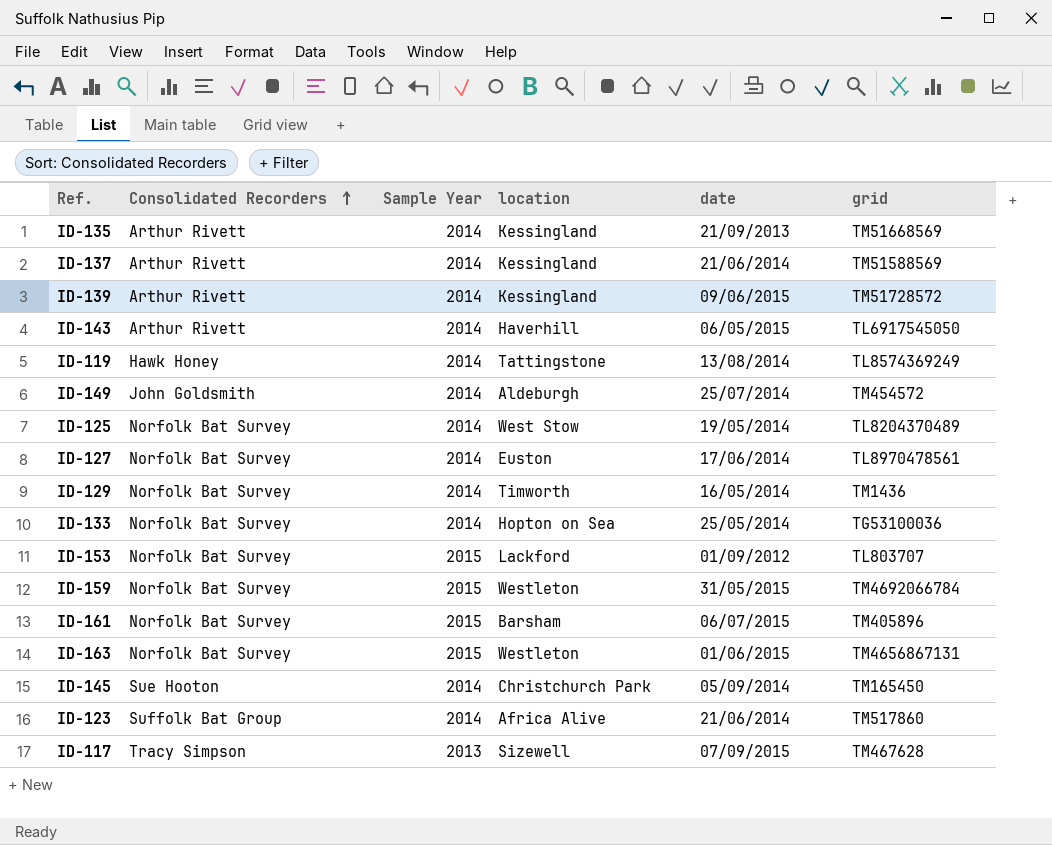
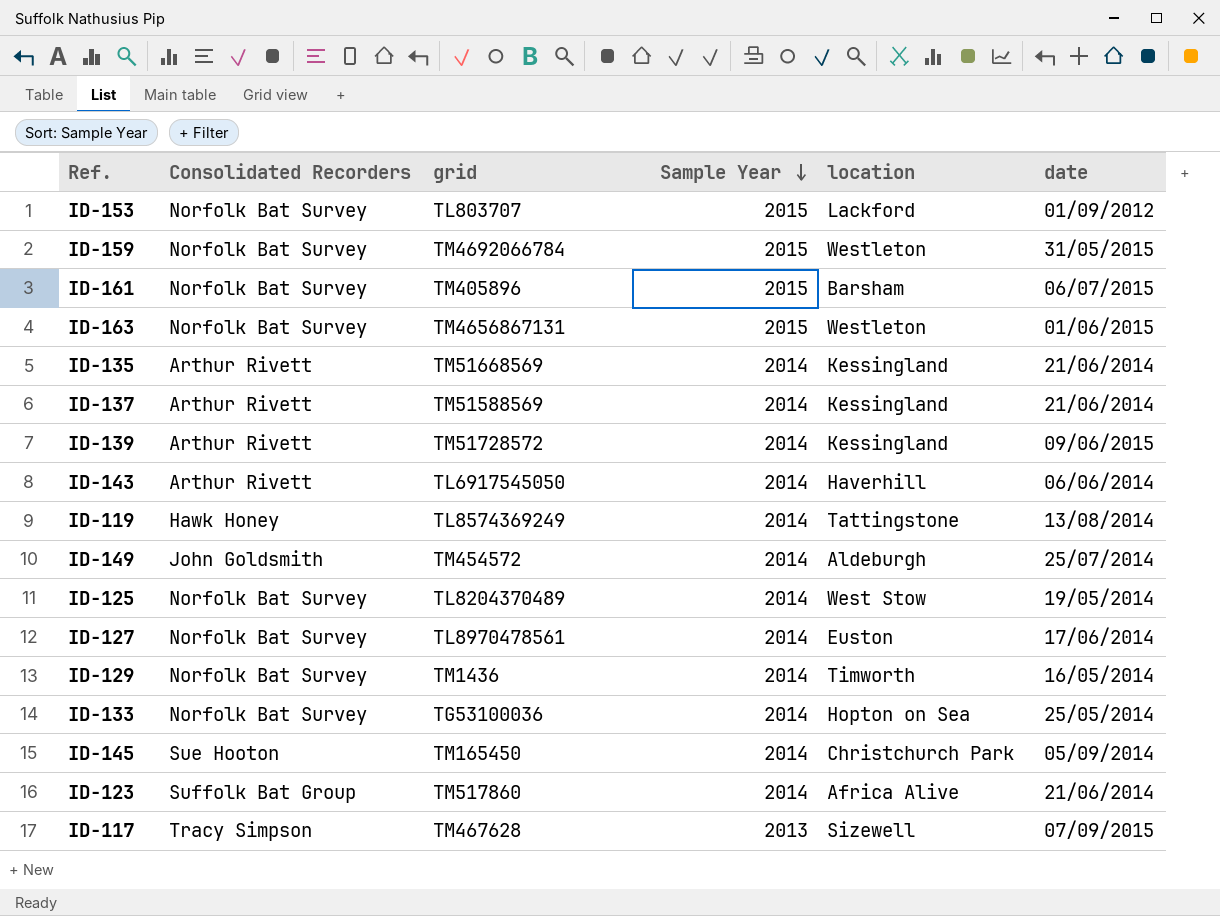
row order: Consolidated Recorders ascending -> Sample Year descending
column grid | position: 6 -> 3
ID-135 | date: 21/09/2013 -> 21/06/2014
ID-143 | date: 06/05/2015 -> 06/06/2014

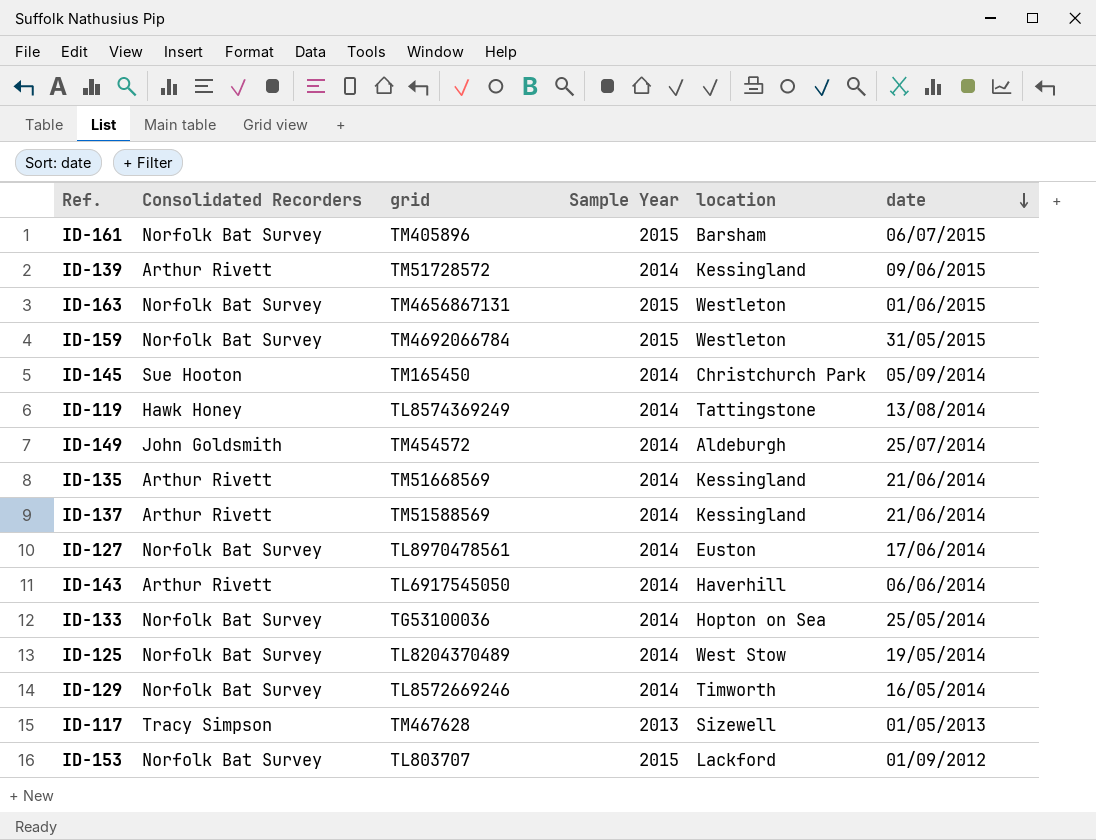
row order: Sample Year descending -> date descending
row ID-123: Suffolk Bat Group | TM517860 | 2014 | Africa Alive | 21/06/2014 -> none
ID-129 | grid: TM1436 -> TL8572669246
ID-117 | date: 07/09/2015 -> 01/05/2013

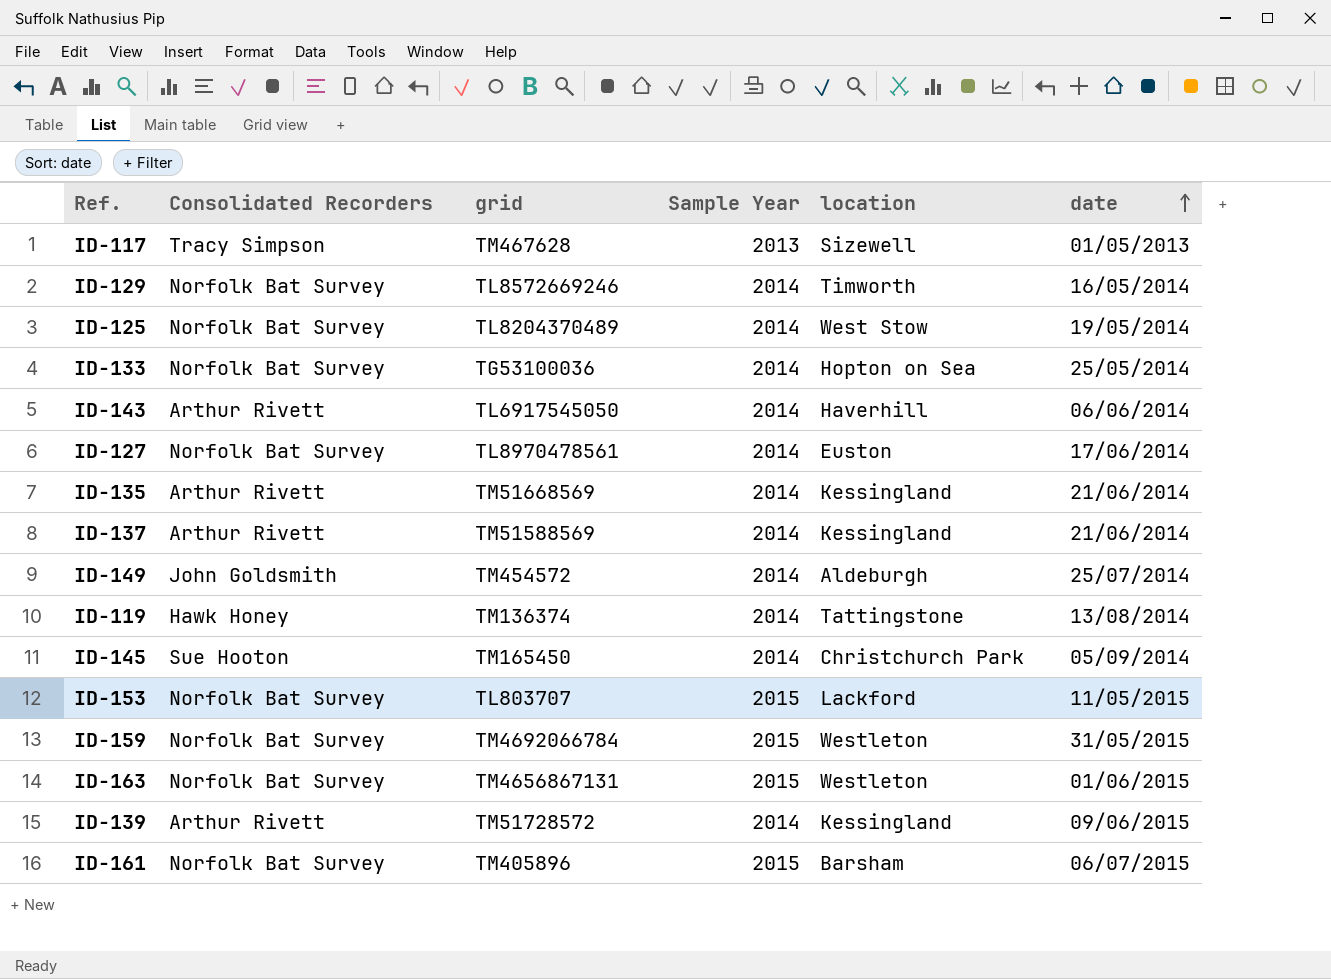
row order: date descending -> date ascending
ID-119 | grid: TL8574369249 -> TM136374
ID-153 | date: 01/09/2012 -> 11/05/2015

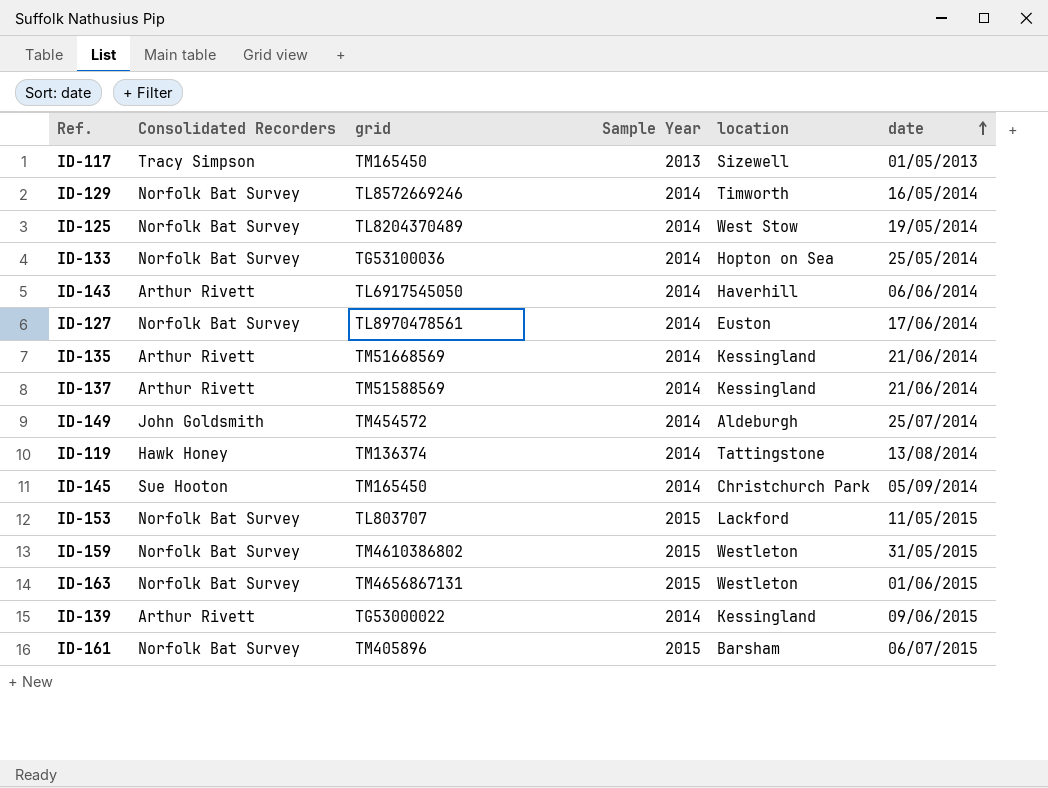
ID-117 | grid: TM467628 -> TM165450
ID-159 | grid: TM4692066784 -> TM4610386802
ID-139 | grid: TM51728572 -> TG53000022

